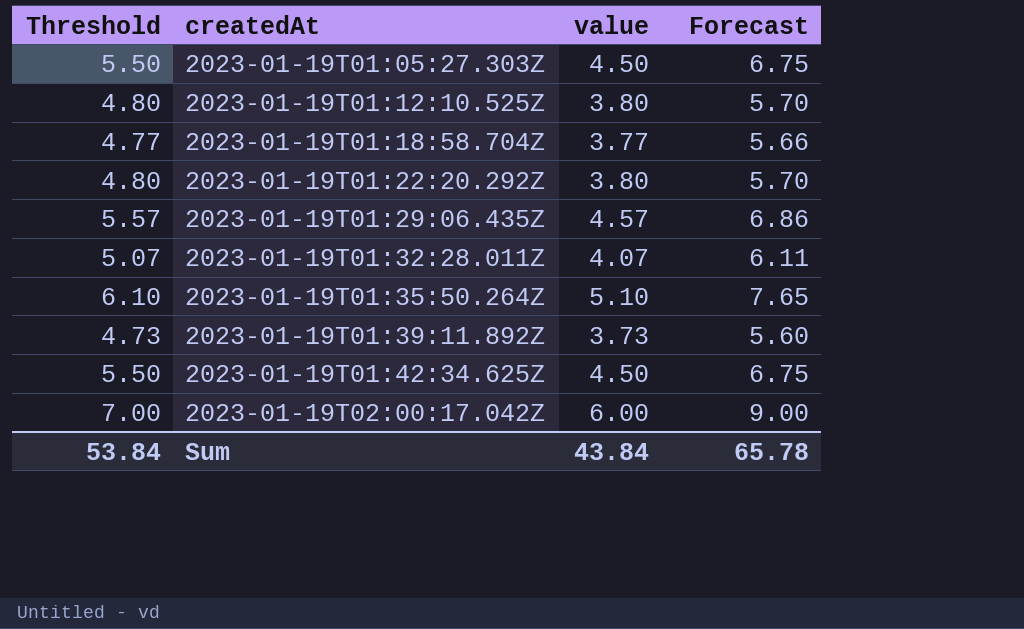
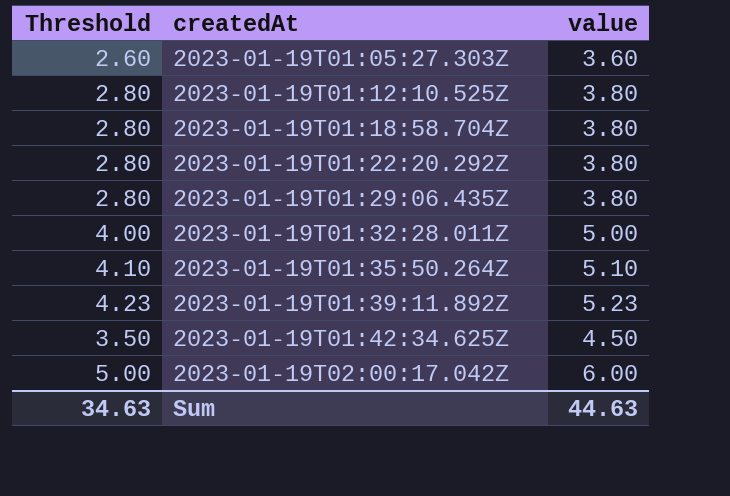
column Forecast | formula: [value] * 1.5 -> none
column Threshold | formula: [value] + 1 -> [value] - 1
2023-01-19T01:05:27.303Z | value: 4.50 -> 3.60
2023-01-19T01:18:58.704Z | value: 3.77 -> 3.80
2023-01-19T01:29:06.435Z | value: 4.57 -> 3.80
2023-01-19T01:32:28.011Z | value: 4.07 -> 5.00
2023-01-19T01:39:11.892Z | value: 3.73 -> 5.23
Sum | Threshold: 53.84 -> 34.63
Sum | value: 43.84 -> 44.63

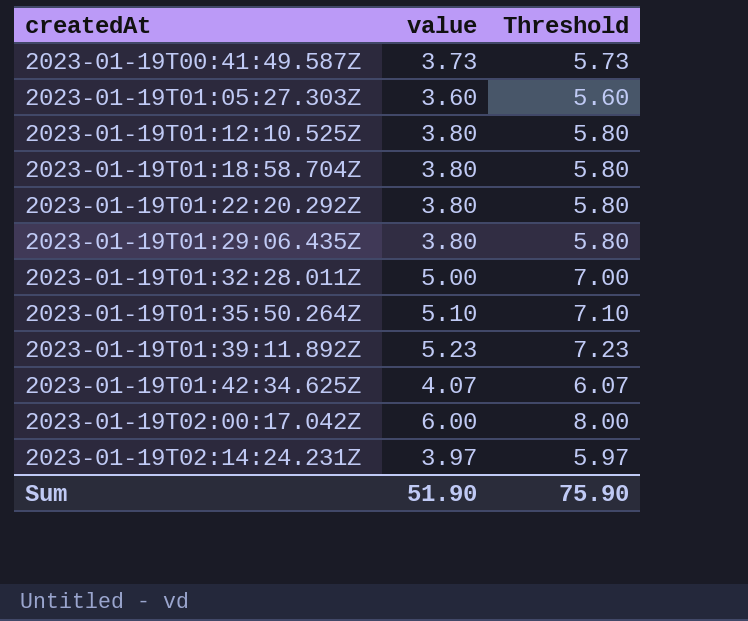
column Threshold | formula: [value] - 1 -> [value] + 2
column Threshold | position: 1 -> 3
row 2023-01-19T00:41:49.587Z: none -> 3.73 | 5.73
2023-01-19T01:42:34.625Z | value: 4.50 -> 4.07
row 2023-01-19T02:14:24.231Z: none -> 3.97 | 5.97
Sum | value: 44.63 -> 51.90
Sum | Threshold: 34.63 -> 75.90

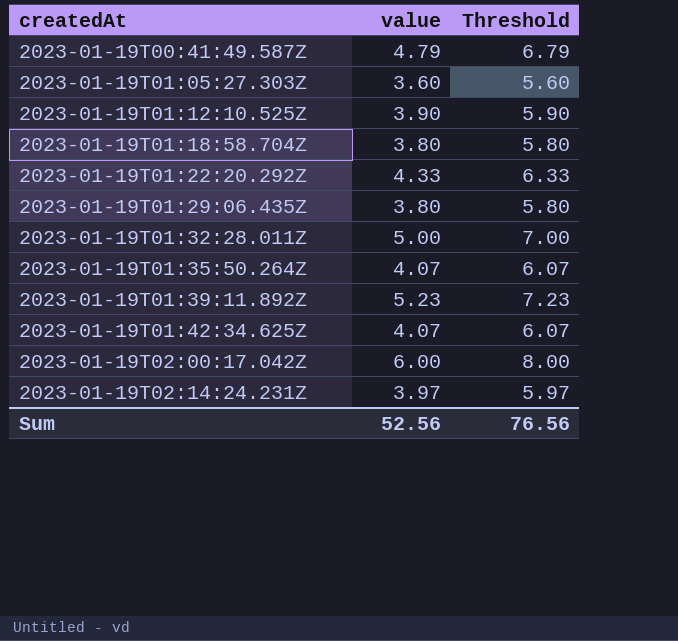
2023-01-19T00:41:49.587Z | value: 3.73 -> 4.79
2023-01-19T00:41:49.587Z | Threshold: 5.73 -> 6.79
2023-01-19T01:12:10.525Z | value: 3.80 -> 3.90
2023-01-19T01:12:10.525Z | Threshold: 5.80 -> 5.90
2023-01-19T01:22:20.292Z | value: 3.80 -> 4.33
2023-01-19T01:22:20.292Z | Threshold: 5.80 -> 6.33
2023-01-19T01:35:50.264Z | value: 5.10 -> 4.07
2023-01-19T01:35:50.264Z | Threshold: 7.10 -> 6.07
Sum | value: 51.90 -> 52.56
Sum | Threshold: 75.90 -> 76.56

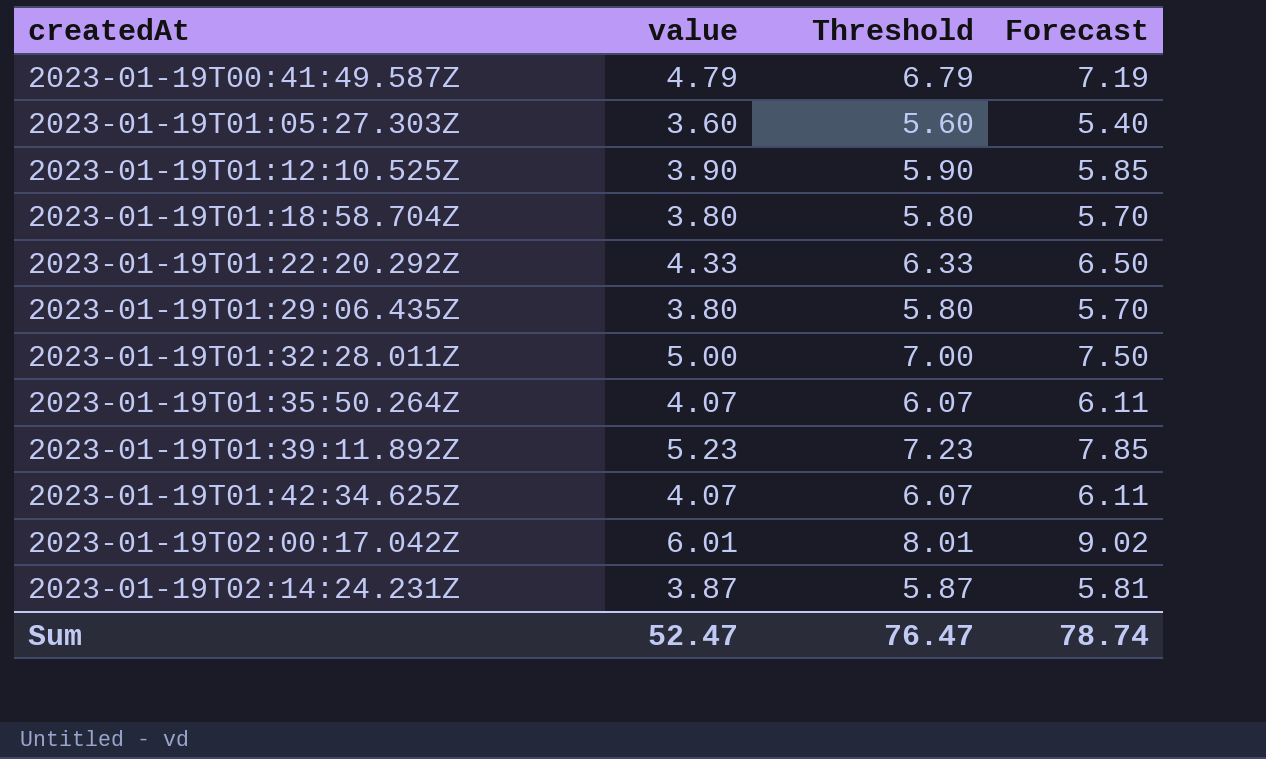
column Forecast | formula: none -> [value] * 1.5
2023-01-19T02:00:17.042Z | value: 6.00 -> 6.01
2023-01-19T02:00:17.042Z | Threshold: 8.00 -> 8.01
2023-01-19T02:14:24.231Z | value: 3.97 -> 3.87
2023-01-19T02:14:24.231Z | Threshold: 5.97 -> 5.87
Sum | value: 52.56 -> 52.47
Sum | Threshold: 76.56 -> 76.47

